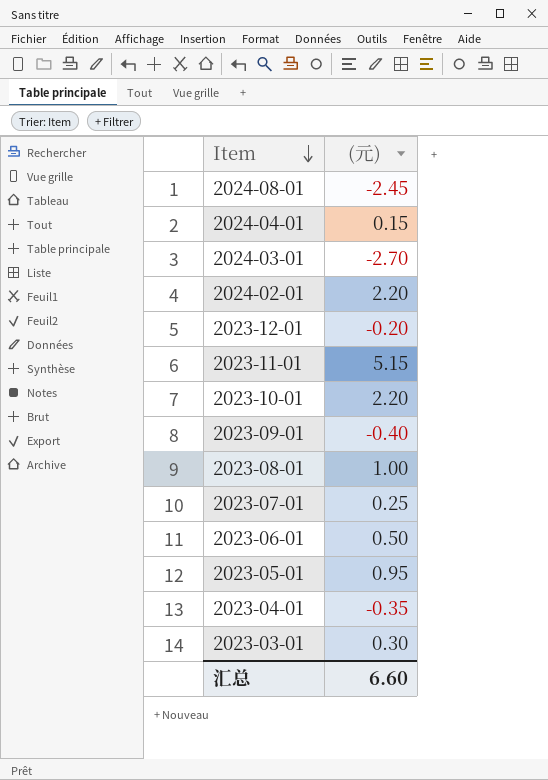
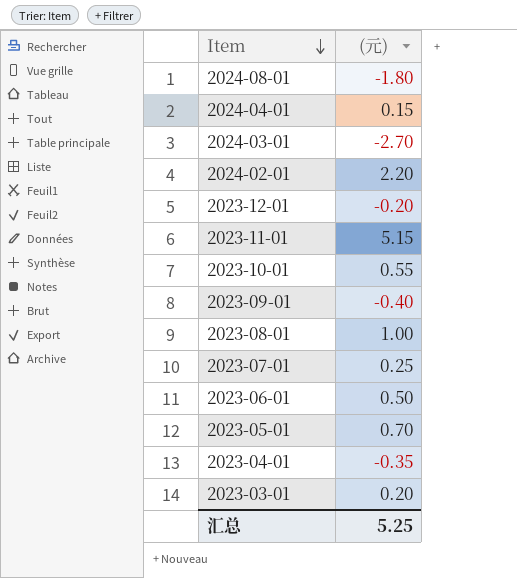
2024-08-01 | (元): -2.45 -> -1.80
2023-10-01 | (元): 2.20 -> 0.55
2023-05-01 | (元): 0.95 -> 0.70
2023-03-01 | (元): 0.30 -> 0.20
汇总 | (元): 6.60 -> 5.25

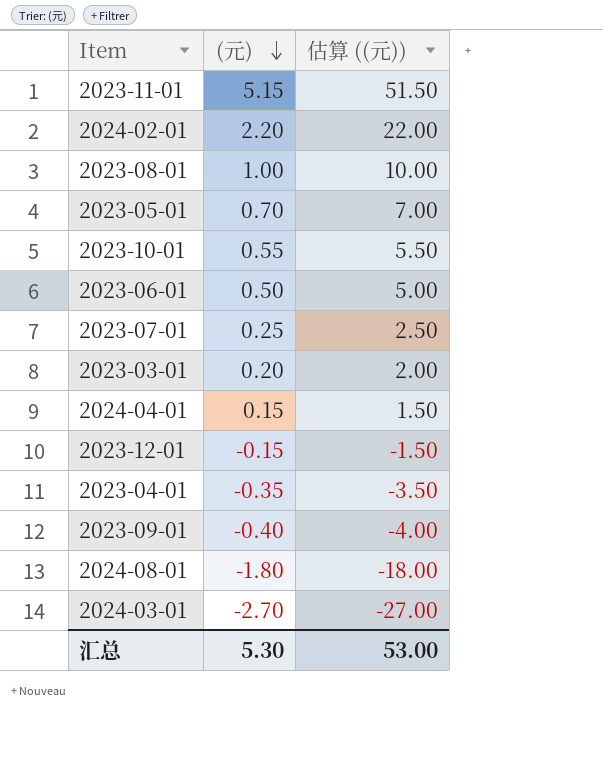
row order: Item descending -> (元) descending
column 估算 ((元)) | formula: none -> [(元)] * 10
2023-12-01 | (元): -0.20 -> -0.15
汇总 | (元): 5.25 -> 5.30

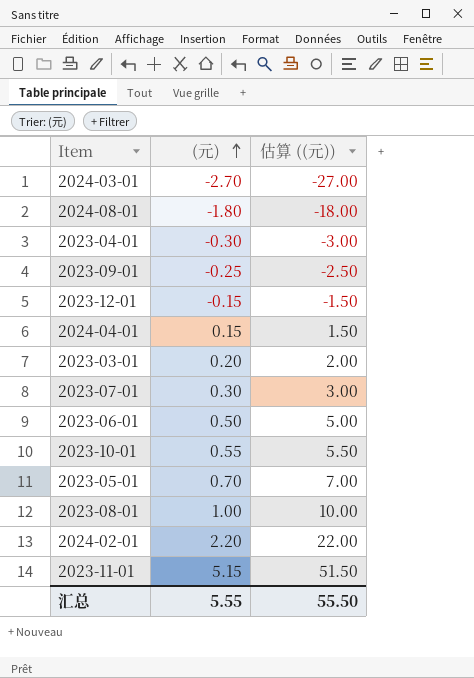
row order: (元) descending -> (元) ascending
2023-04-01 | (元): -0.35 -> -0.30
2023-04-01 | 估算 ((元)): -3.50 -> -3.00
2023-09-01 | (元): -0.40 -> -0.25
2023-09-01 | 估算 ((元)): -4.00 -> -2.50
2023-07-01 | (元): 0.25 -> 0.30
2023-07-01 | 估算 ((元)): 2.50 -> 3.00
汇总 | (元): 5.30 -> 5.55
汇总 | 估算 ((元)): 53.00 -> 55.50

